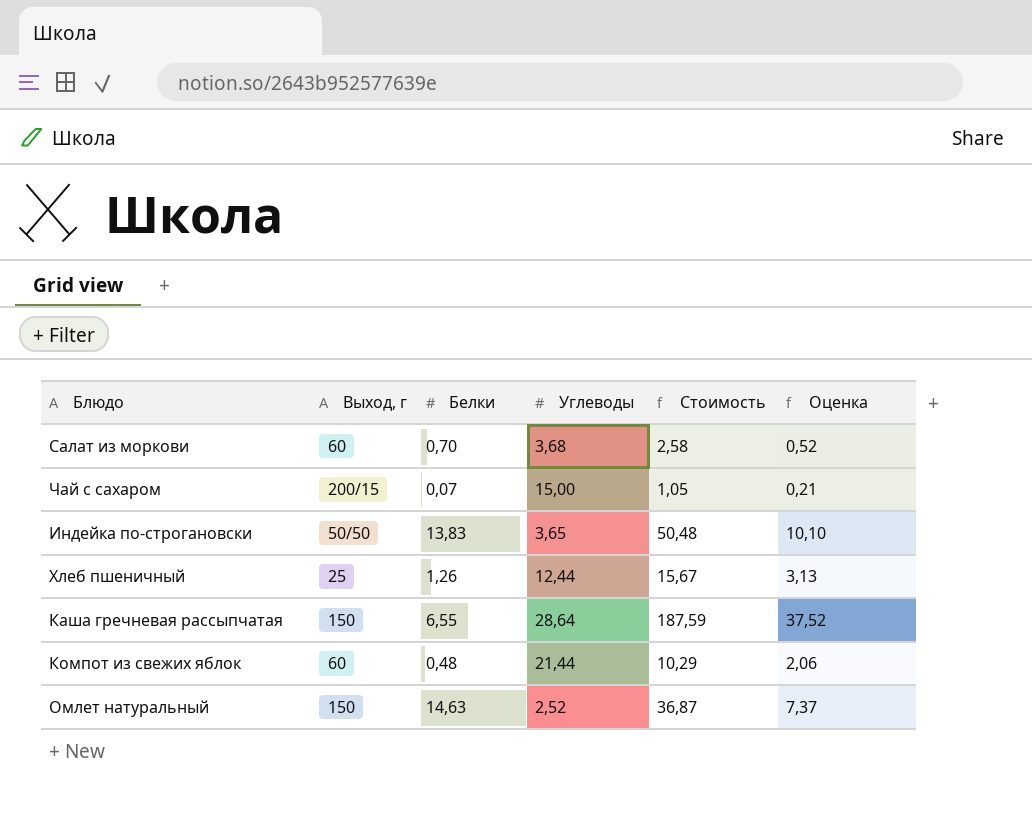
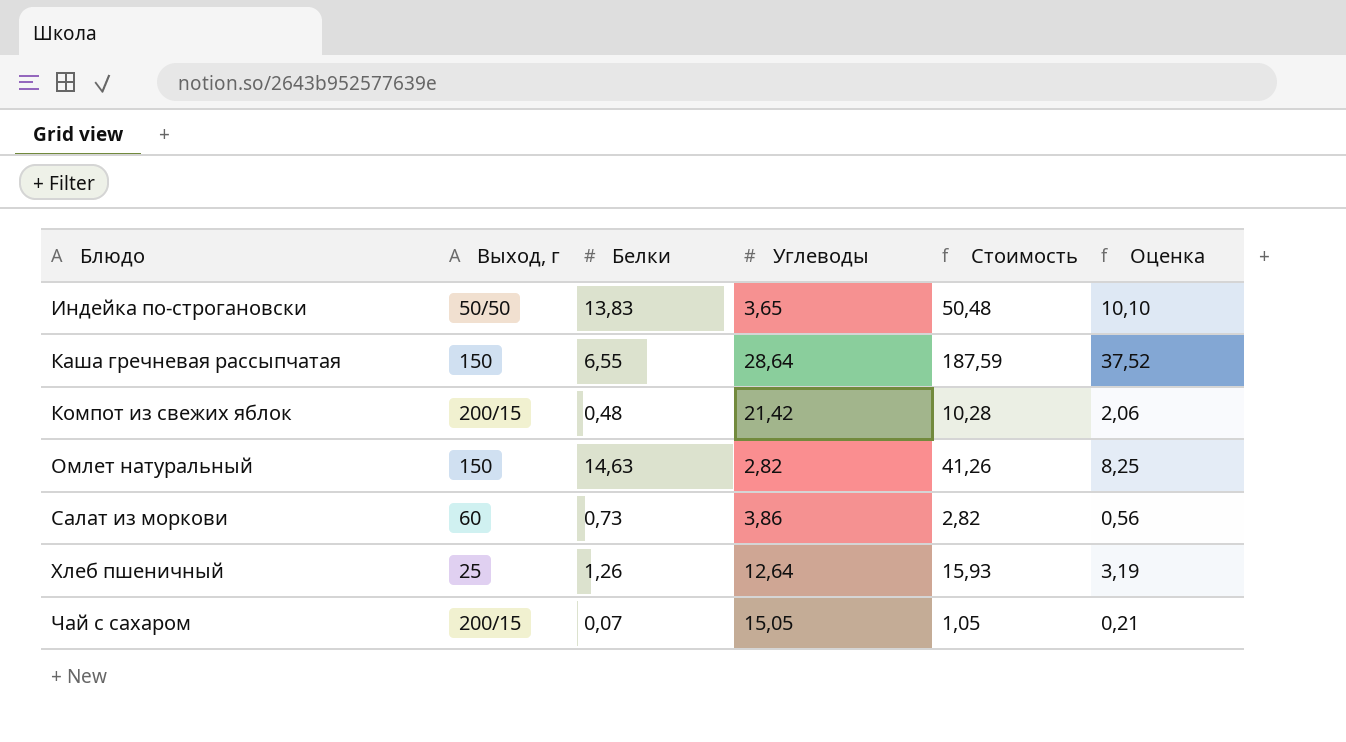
row order: none -> Блюдо ascending
Компот из свежих яблок | Выход, г: 60 -> 200/15
Компот из свежих яблок | Углеводы: 21,44 -> 21,42
Компот из свежих яблок | Стоимость: 10,29 -> 10,28
Омлет натуральный | Углеводы: 2,52 -> 2,82
Омлет натуральный | Стоимость: 36,87 -> 41,26
Омлет натуральный | Оценка: 7,37 -> 8,25
Салат из моркови | Белки: 0,70 -> 0,73
Салат из моркови | Углеводы: 3,68 -> 3,86
Салат из моркови | Стоимость: 2,58 -> 2,82
Салат из моркови | Оценка: 0,52 -> 0,56
Хлеб пшеничный | Углеводы: 12,44 -> 12,64
Хлеб пшеничный | Стоимость: 15,67 -> 15,93
Хлеб пшеничный | Оценка: 3,13 -> 3,19
Чай с сахаром | Углеводы: 15,00 -> 15,05

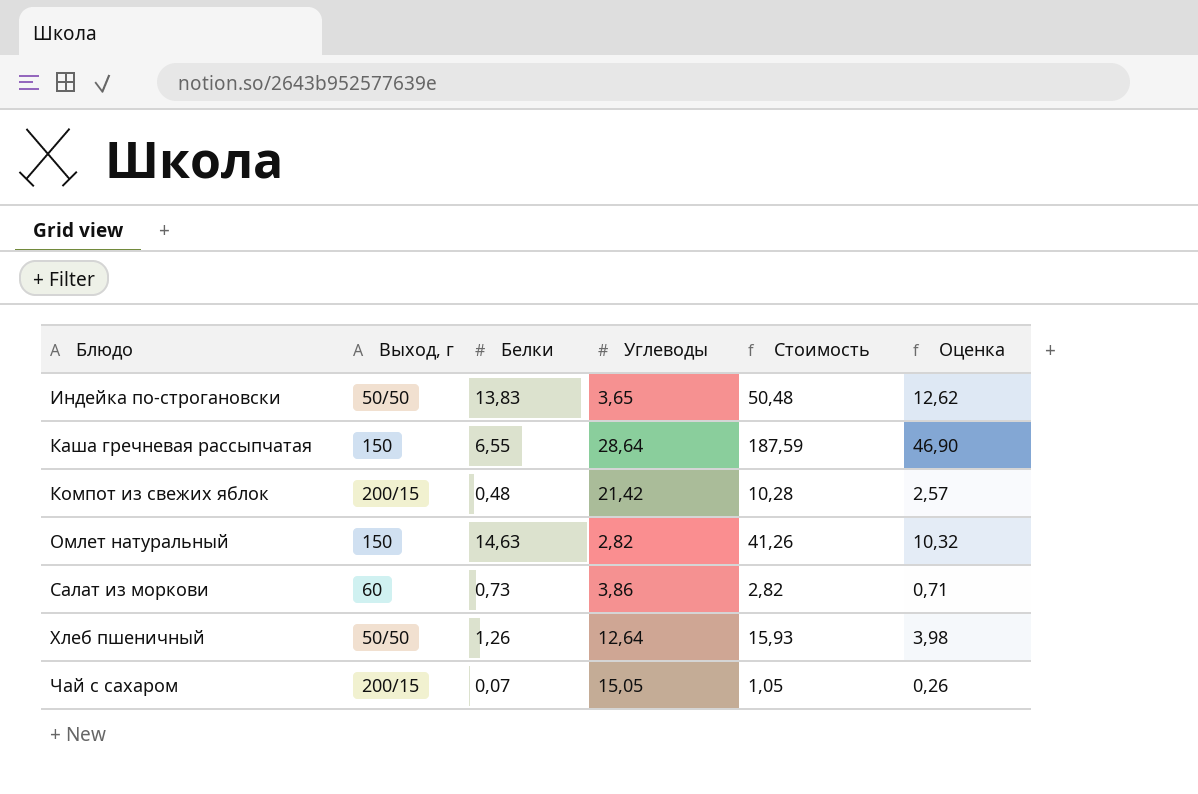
column Оценка | formula: [Стоимость] * 0,2 -> [Стоимость] * 0,25
Хлеб пшеничный | Выход, г: 25 -> 50/50

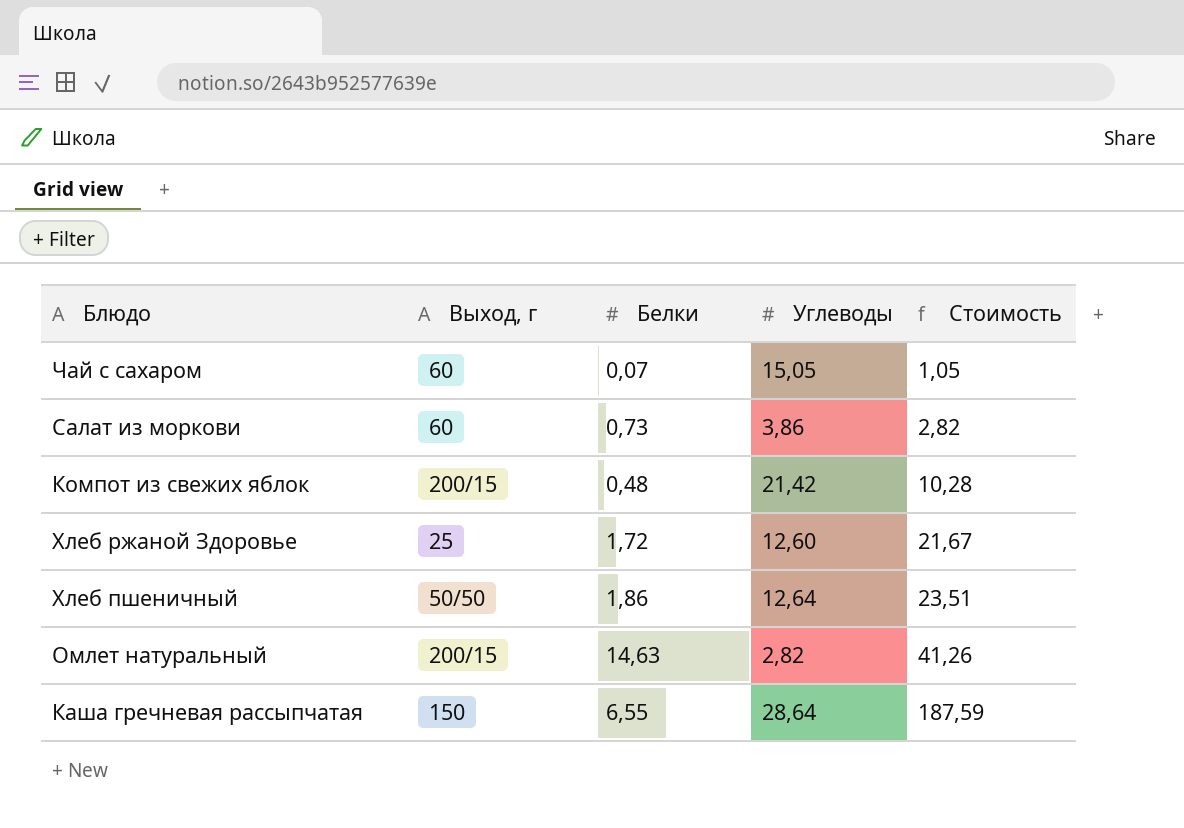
row order: Блюдо ascending -> Стоимость ascending
column Оценка | formula: [Стоимость] * 0,25 -> none
row Индейка по-строгановски: 50/50 | 13,83 | 3,65 | 50,48 | 12,62 -> none
Чай с сахаром | Выход, г: 200/15 -> 60
row Хлеб ржаной Здоровье: none -> 25 | 1,72 | 12,60 | 21,67
Хлеб пшеничный | Белки: 1,26 -> 1,86
Хлеб пшеничный | Стоимость: 15,93 -> 23,51
Омлет натуральный | Выход, г: 150 -> 200/15

